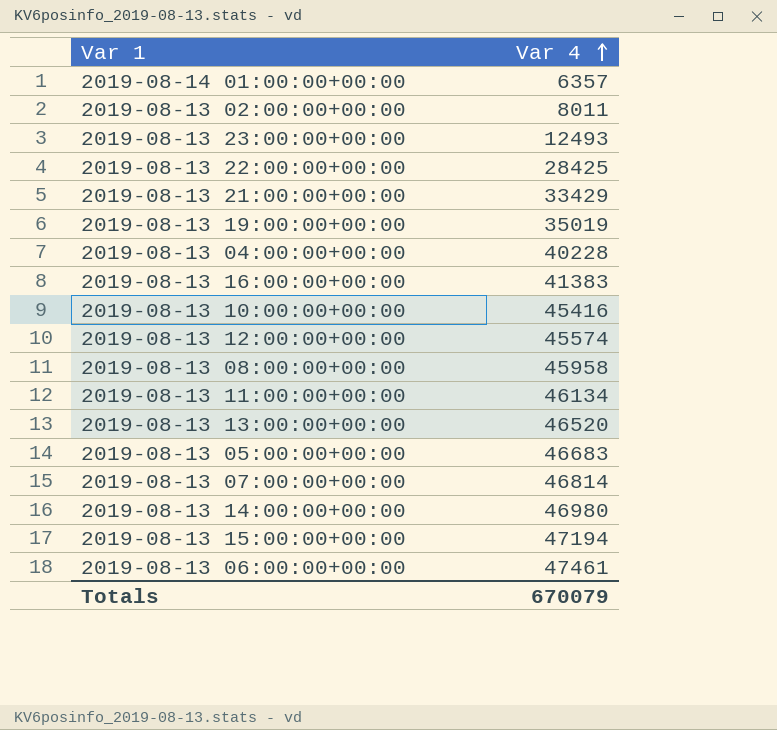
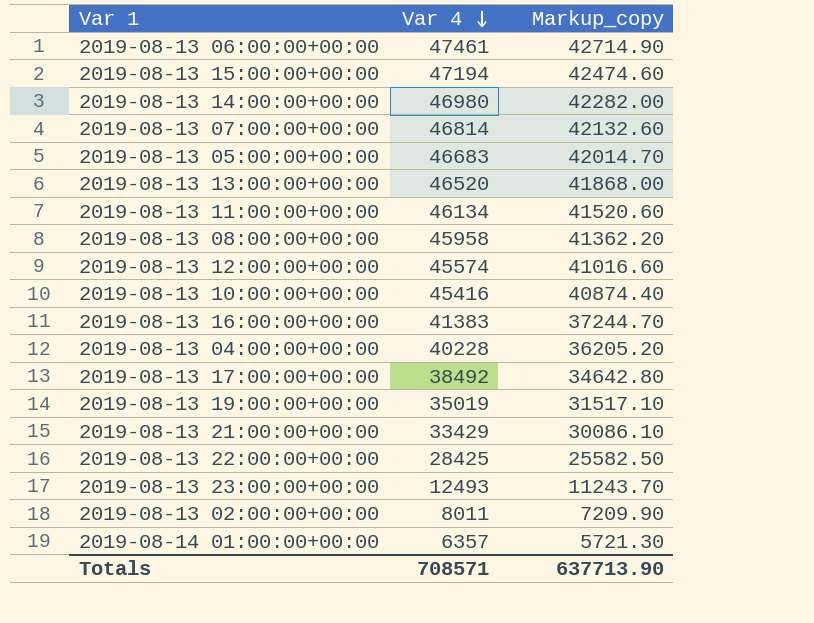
row order: Var 4 ascending -> Var 4 descending
column Markup_copy | formula: none -> [Var 4] * 0.9
row 2019-08-13 17:00:00+00:00: none -> 38492 | 34642.80
Totals | Var 4: 670079 -> 708571

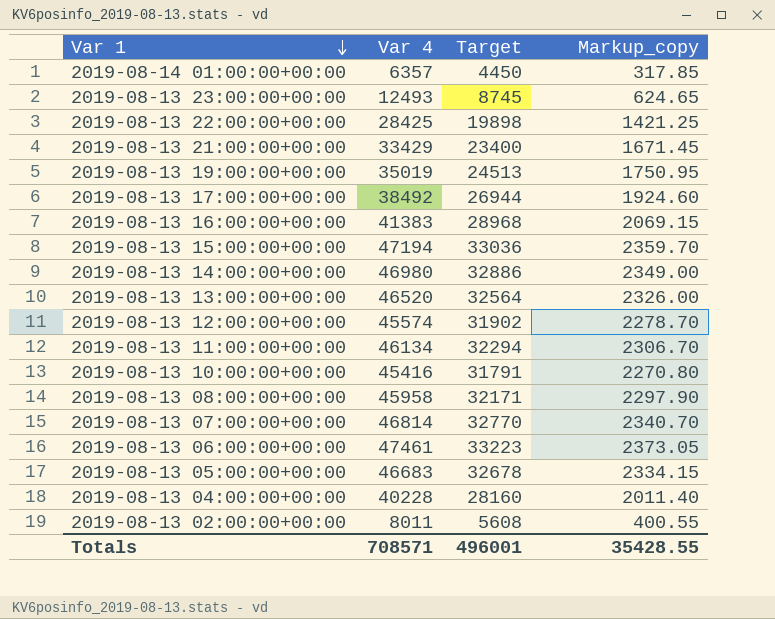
row order: Var 4 descending -> Var 1 descending
column Target | formula: none -> [Var 4] * 0.7
column Markup_copy | formula: [Var 4] * 0.9 -> [Var 4] * 0.05
Totals | Markup_copy: 637713.90 -> 35428.55

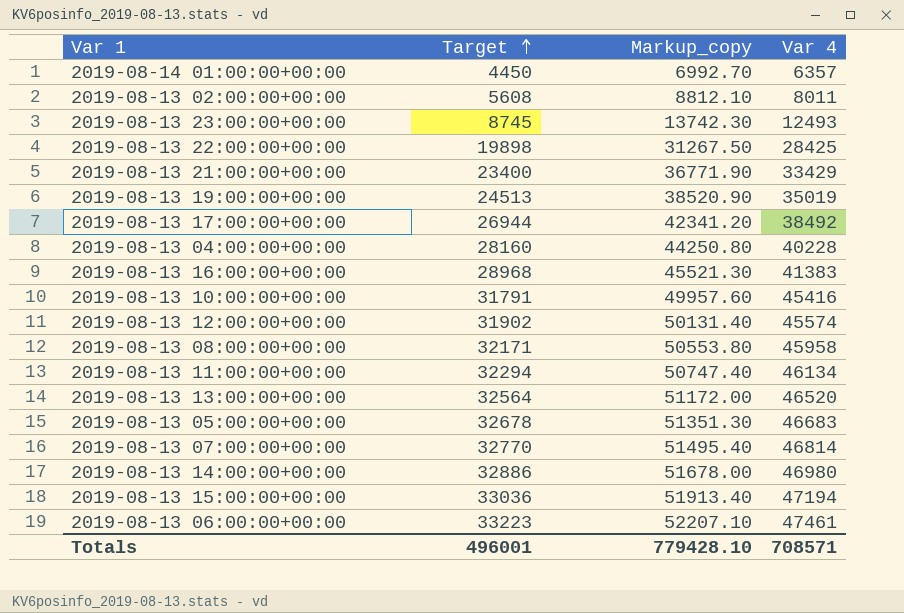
row order: Var 1 descending -> Target ascending
column Markup_copy | formula: [Var 4] * 0.05 -> [Var 4] * 1.1
column Var 4 | position: 2 -> 4
Totals | Markup_copy: 35428.55 -> 779428.10

